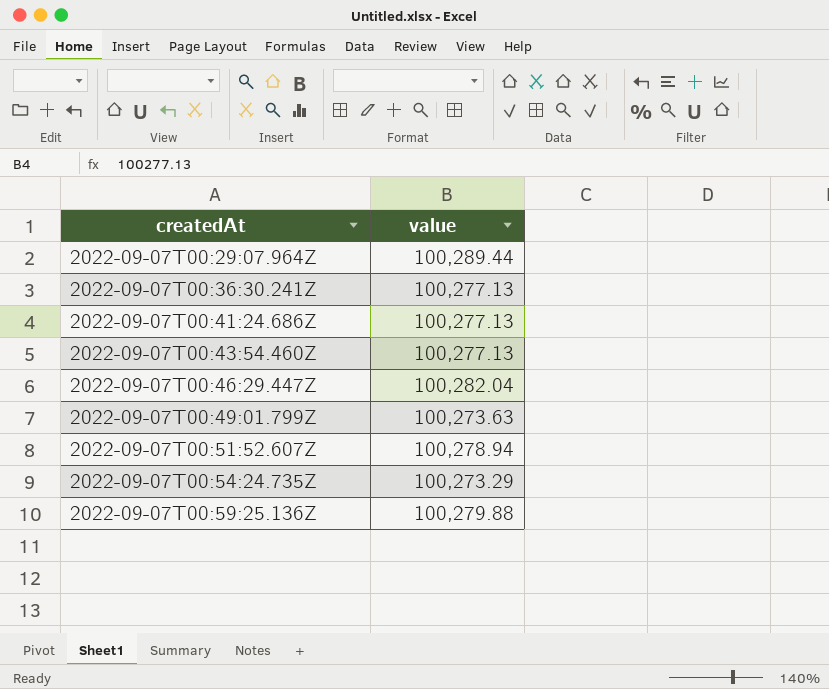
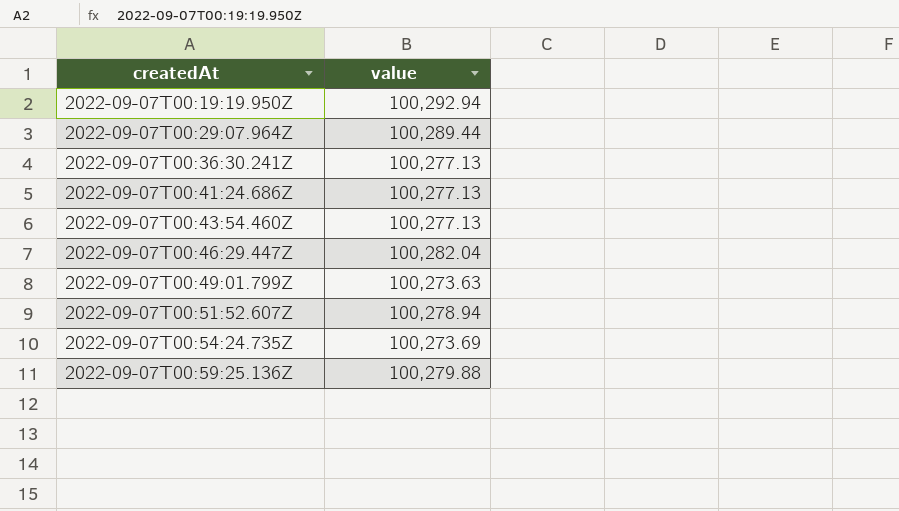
row 2022-09-07T00:19:19.950Z: none -> 100,292.94
2022-09-07T00:54:24.735Z | value: 100,273.29 -> 100,273.69

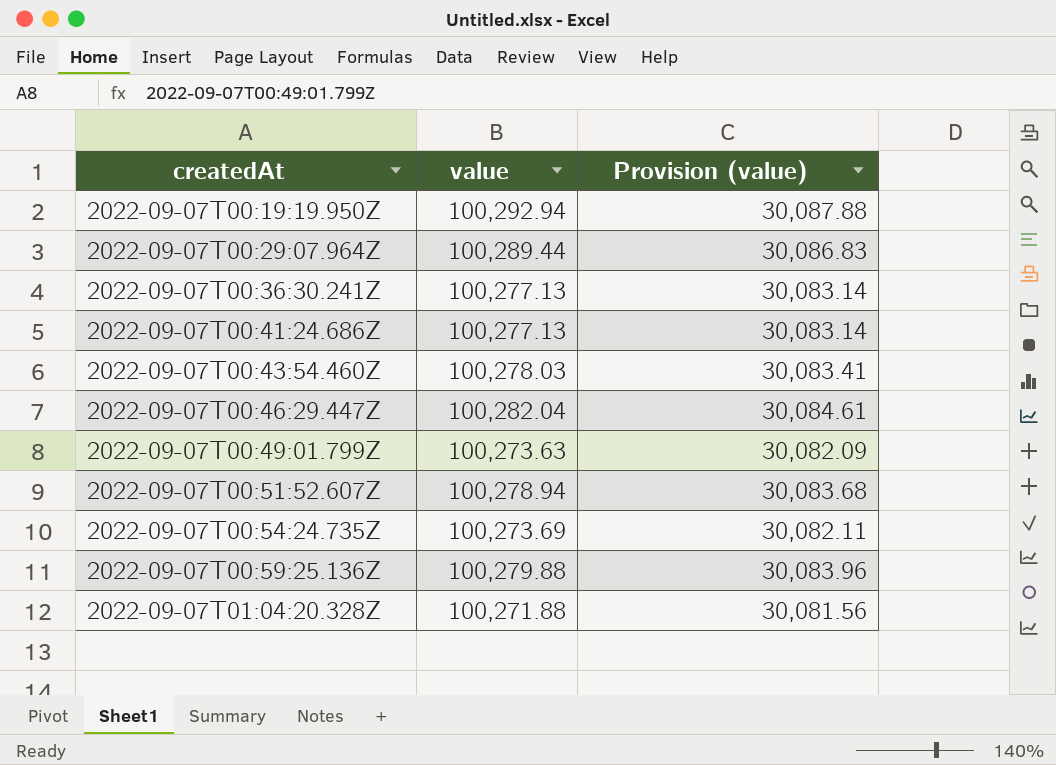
column Provision (value) | formula: none -> [value] * 0.3
2022-09-07T00:43:54.460Z | value: 100,277.13 -> 100,278.03
row 2022-09-07T01:04:20.328Z: none -> 100,271.88 | 30,081.56

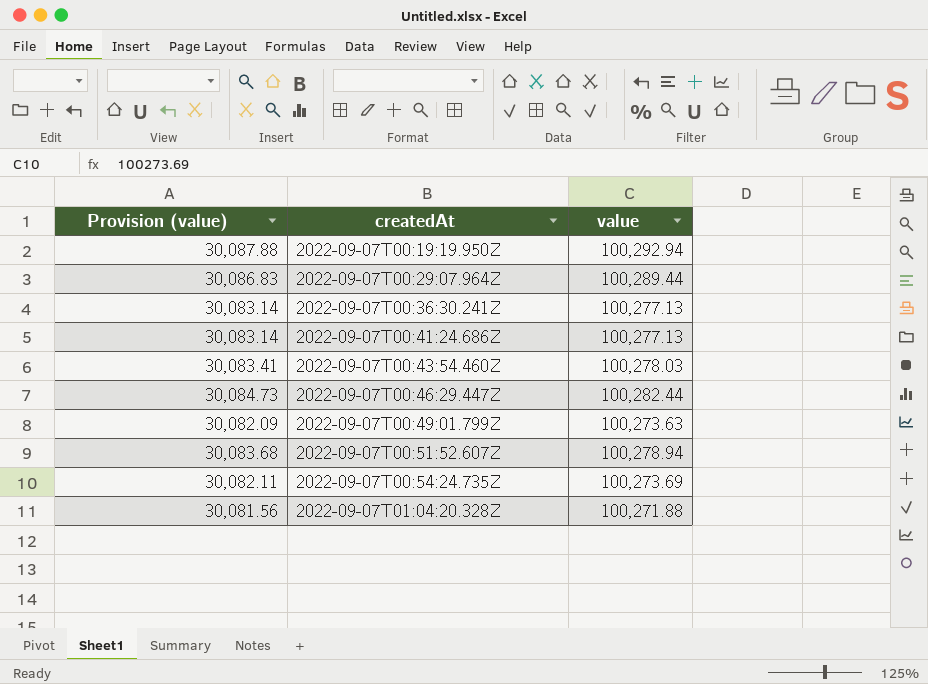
column Provision (value) | position: 3 -> 1
row 2022-09-07T00:59:25.136Z: 100,279.88 | 30,083.96 -> none
2022-09-07T00:46:29.447Z | Provision (value): 30,084.61 -> 30,084.73
2022-09-07T00:46:29.447Z | value: 100,282.04 -> 100,282.44

